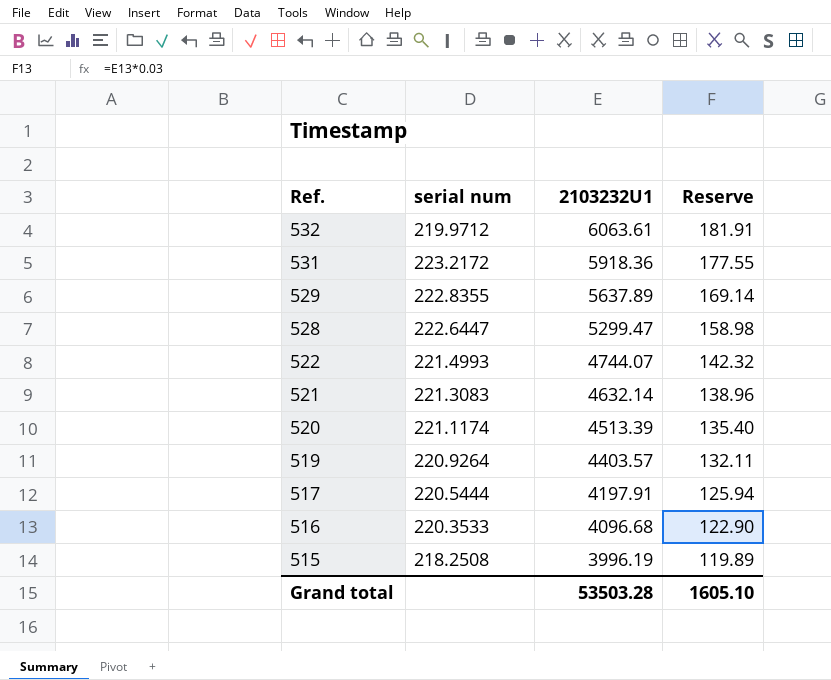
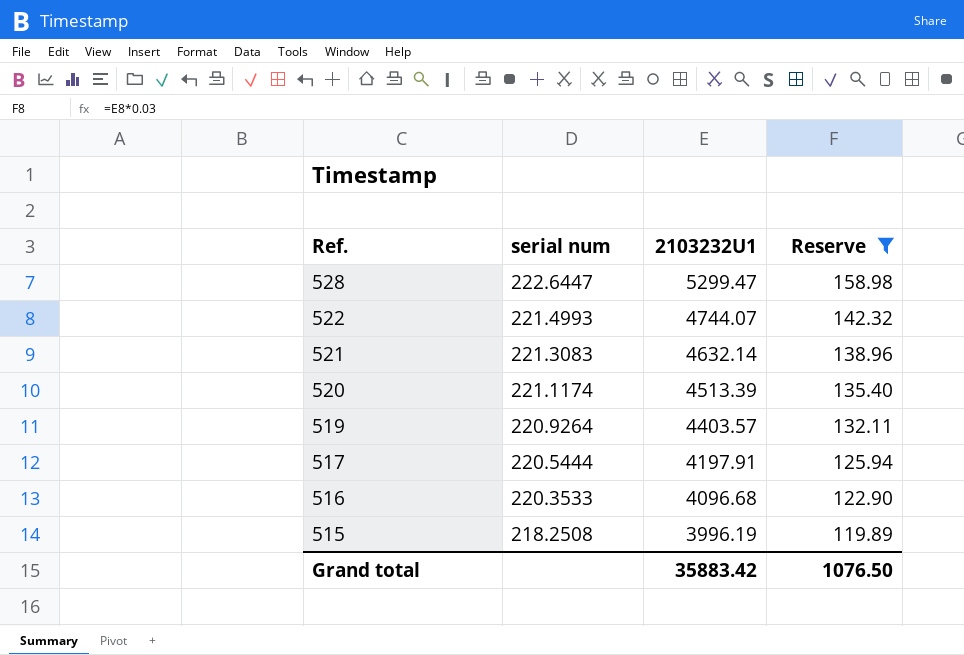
filter: none -> Reserve <= 158.98
Grand total | 2103232U1: 53503.28 -> 35883.42
Grand total | Reserve: 1605.10 -> 1076.50

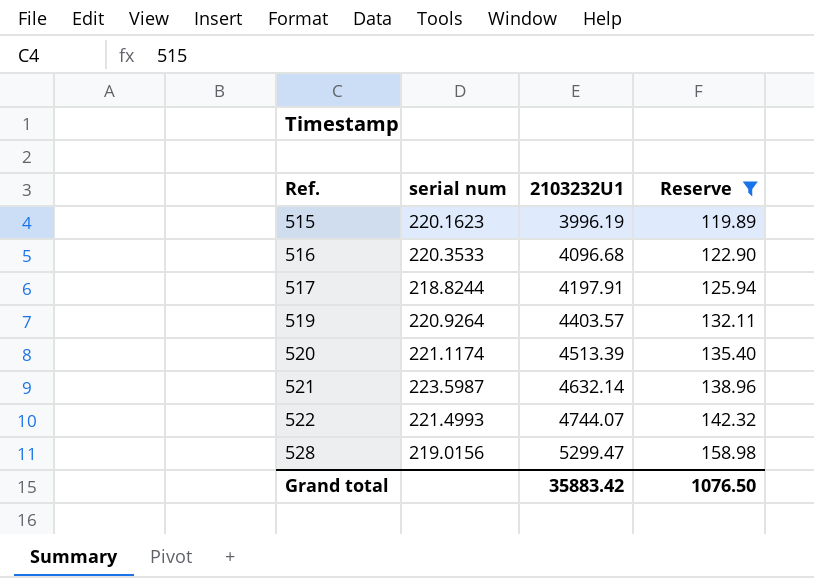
row order: Ref. descending -> Ref. ascending
515 | serial num: 218.2508 -> 220.1623
517 | serial num: 220.5444 -> 218.8244
521 | serial num: 221.3083 -> 223.5987
528 | serial num: 222.6447 -> 219.0156

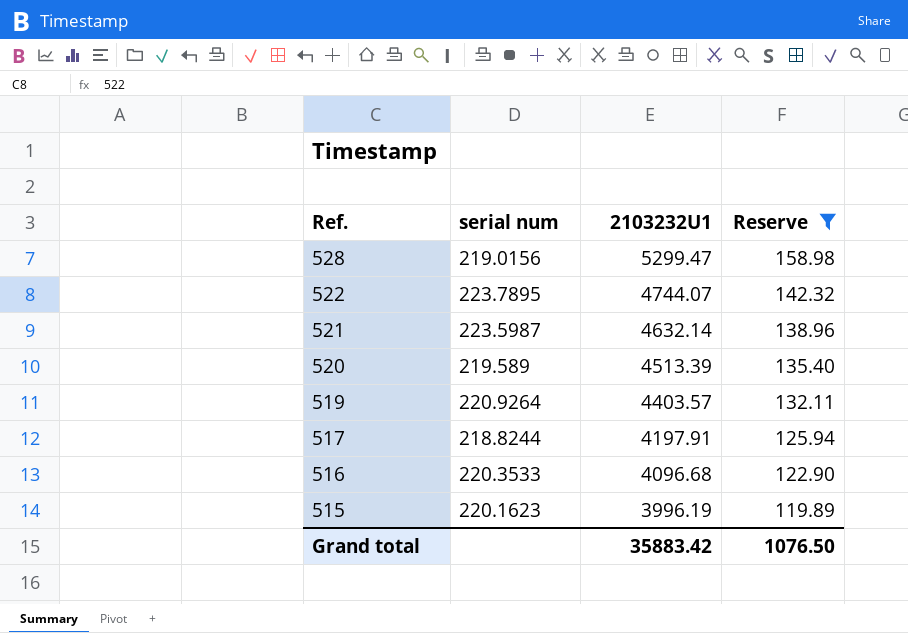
row order: Ref. ascending -> Ref. descending
522 | serial num: 221.4993 -> 223.7895
520 | serial num: 221.1174 -> 219.589

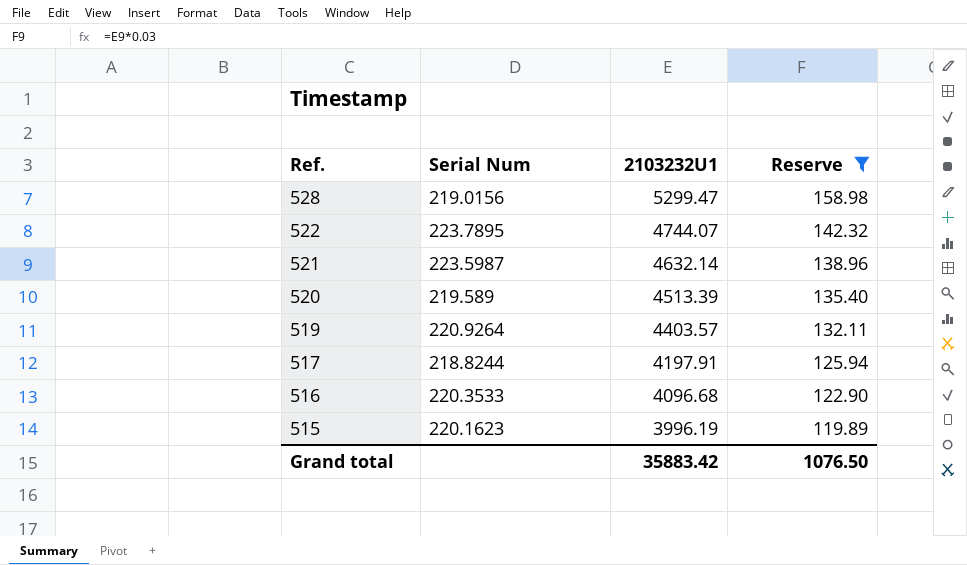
column name: serial num -> Serial Num

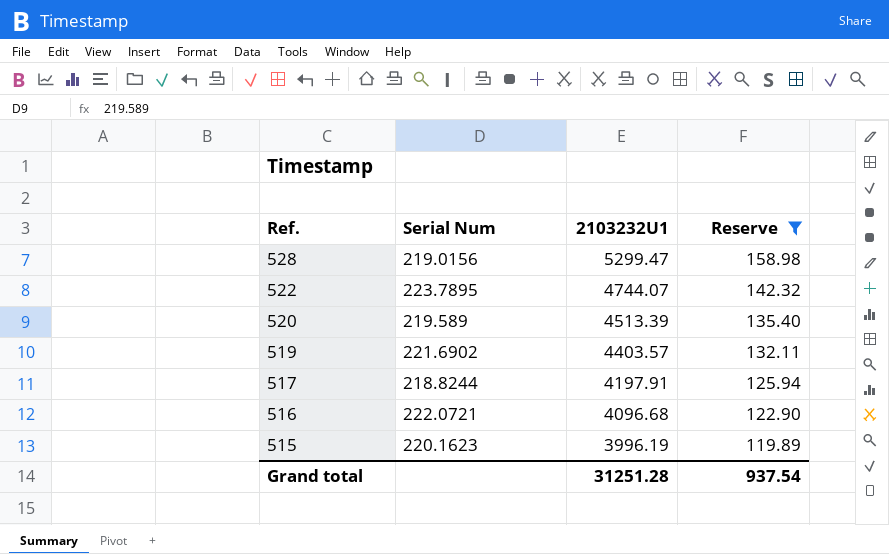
row 521: 223.5987 | 4632.14 | 138.96 -> none
519 | Serial Num: 220.9264 -> 221.6902
516 | Serial Num: 220.3533 -> 222.0721
Grand total | 2103232U1: 35883.42 -> 31251.28
Grand total | Reserve: 1076.50 -> 937.54

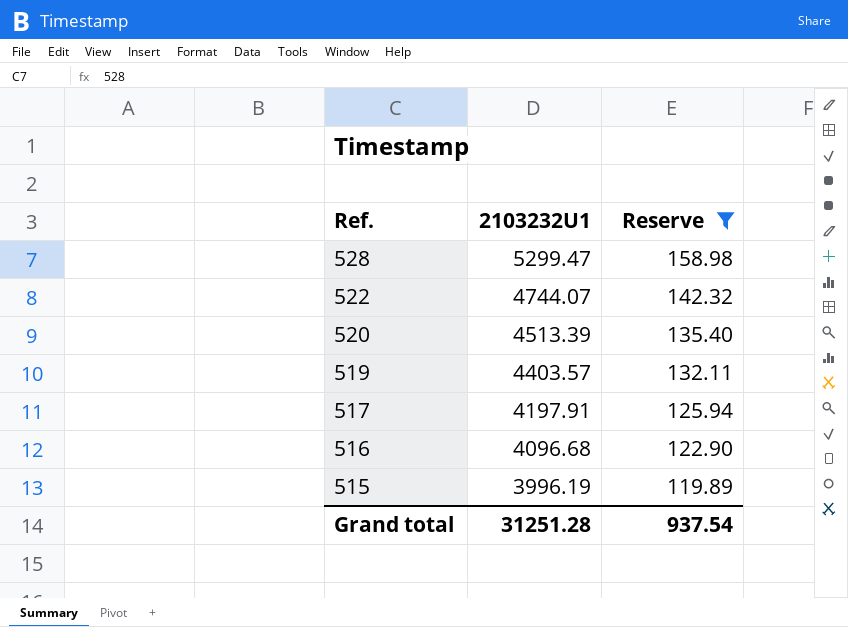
column Serial Num | position: 2 -> none

